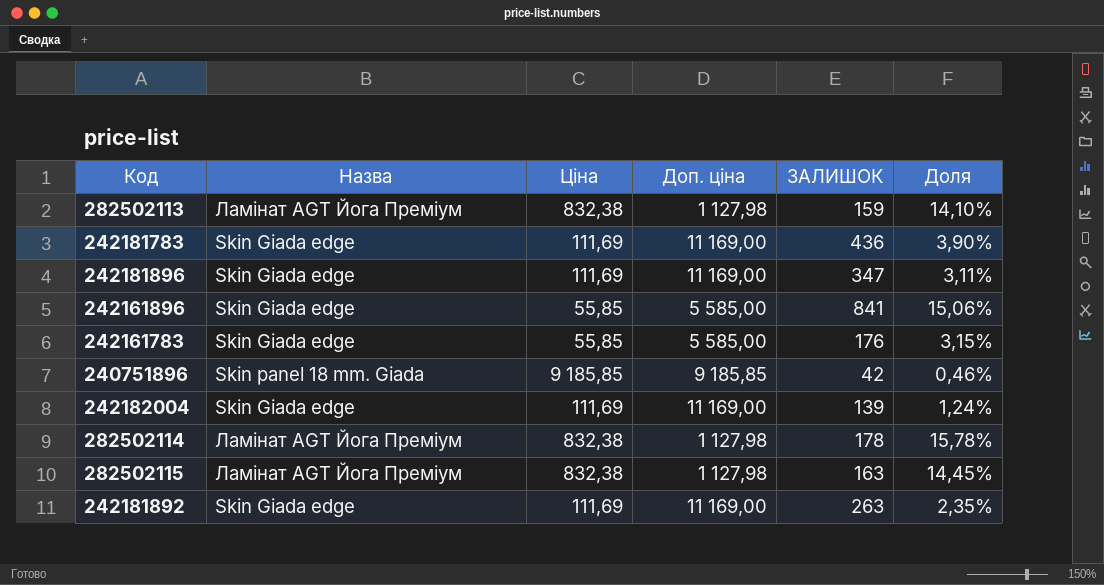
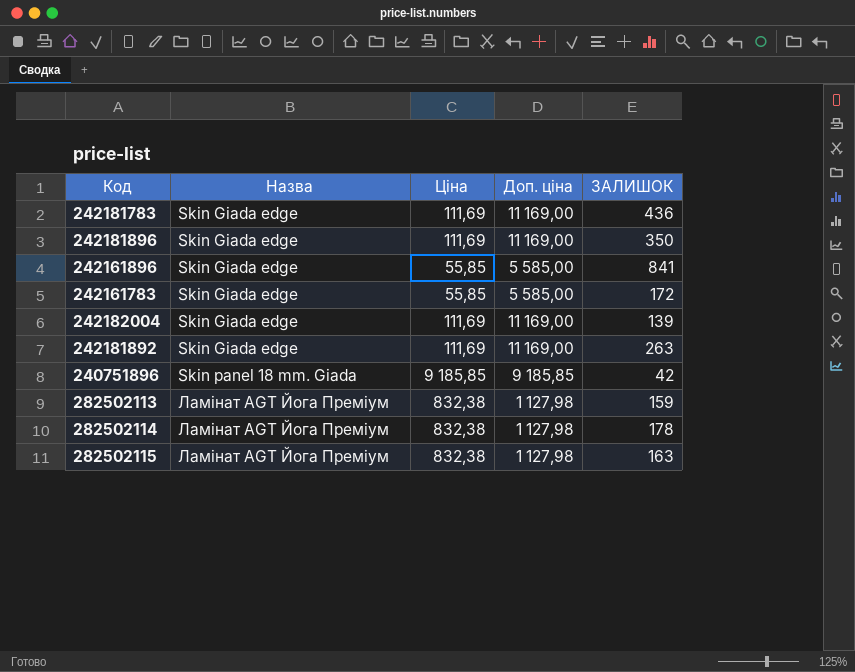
row order: none -> Назва ascending
column Доля | formula: [ЗАЛИШОК] / [Доп. ціна] -> none
242181896 | ЗАЛИШОК: 347 -> 350
242161783 | ЗАЛИШОК: 176 -> 172

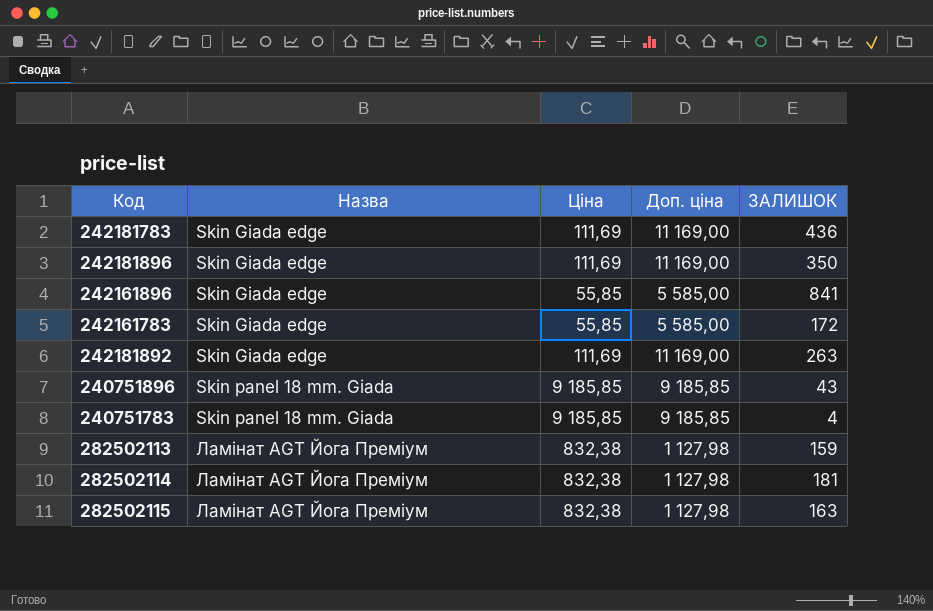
row 242182004: Skin Giada edge | 111,69 | 11 169,00 | 139 -> none
240751896 | ЗАЛИШОК: 42 -> 43
row 240751783: none -> Skin panel 18 mm. Giada | 9 185,85 | 9 185,85 | 4
282502114 | ЗАЛИШОК: 178 -> 181

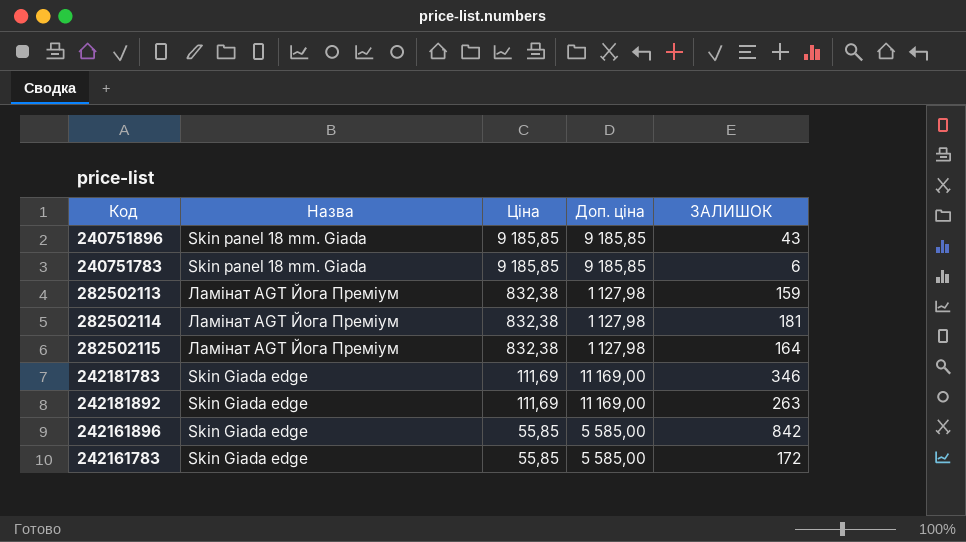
row order: Назва ascending -> Ціна descending
row 242181896: Skin Giada edge | 111,69 | 11 169,00 | 350 -> none
240751783 | ЗАЛИШОК: 4 -> 6
282502115 | ЗАЛИШОК: 163 -> 164
242181783 | ЗАЛИШОК: 436 -> 346
242161896 | ЗАЛИШОК: 841 -> 842

